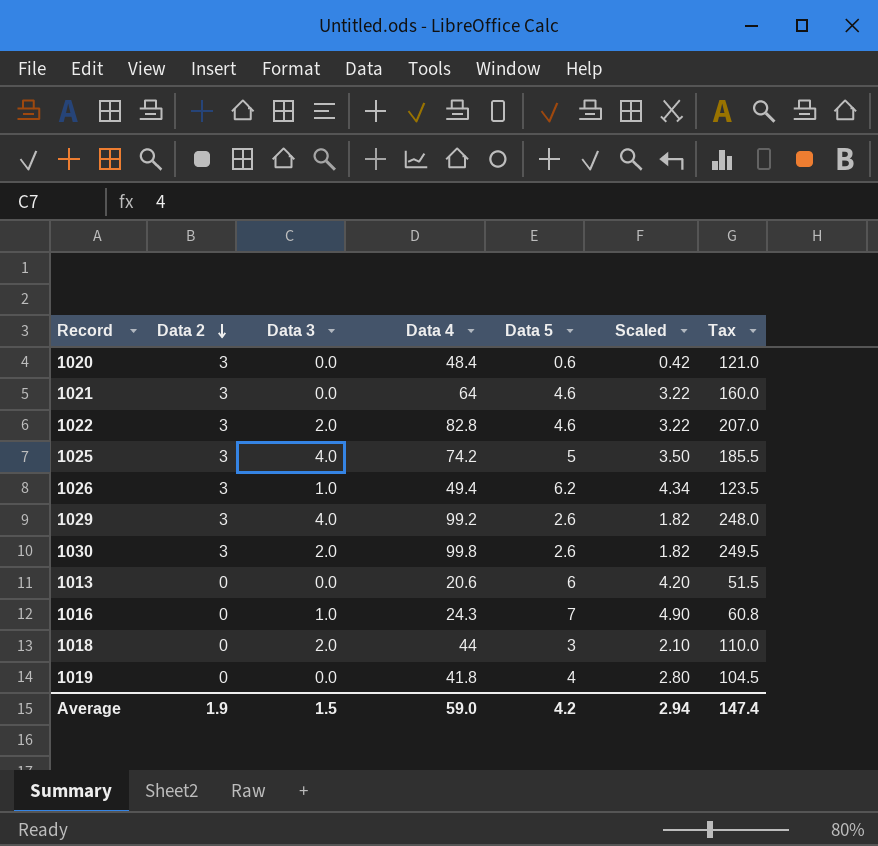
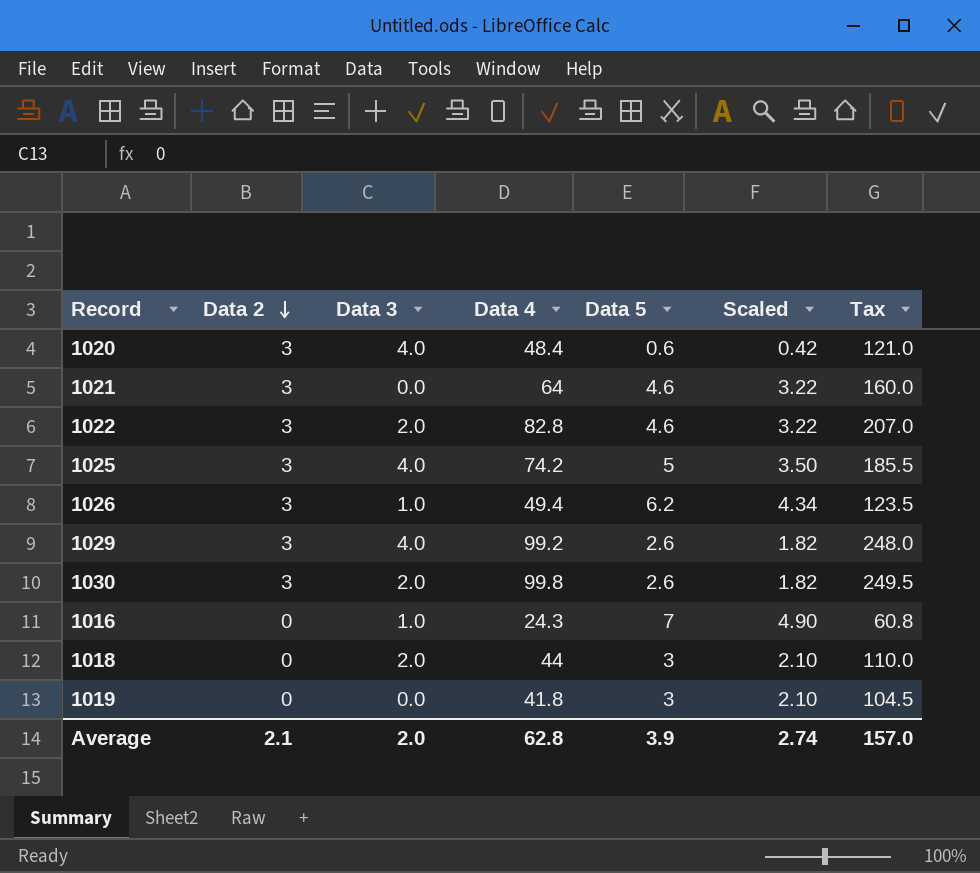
row 1013: 0 | 0.0 | 20.6 | 6 | 4.20 | 51.5 -> none
1020 | Data 3: 0.0 -> 4.0
1019 | Data 5: 4 -> 3
1019 | Scaled: 2.80 -> 2.10
Average | Data 2: 1.9 -> 2.1
Average | Data 3: 1.5 -> 2.0
Average | Data 4: 59.0 -> 62.8
Average | Data 5: 4.2 -> 3.9
Average | Scaled: 2.94 -> 2.74
Average | Tax: 147.4 -> 157.0

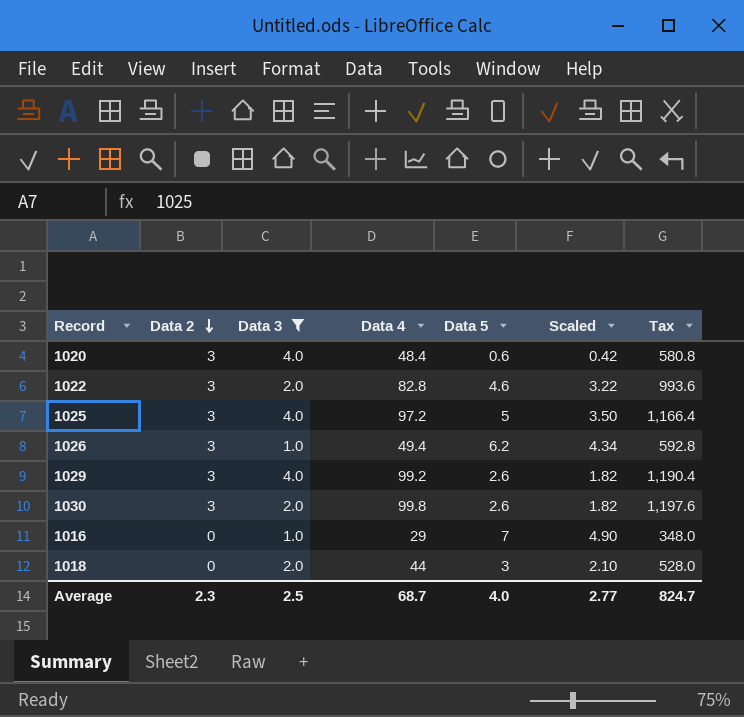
filter: none -> Data 3 != 0.0
column Tax | formula: [Data 4] * 2.5 -> [Data 4] * 12
1025 | Data 4: 74.2 -> 97.2
1016 | Data 4: 24.3 -> 29
Average | Data 2: 2.1 -> 2.3
Average | Data 3: 2.0 -> 2.5
Average | Data 4: 62.8 -> 68.7
Average | Data 5: 3.9 -> 4.0
Average | Scaled: 2.74 -> 2.77
Average | Tax: 157.0 -> 824.7

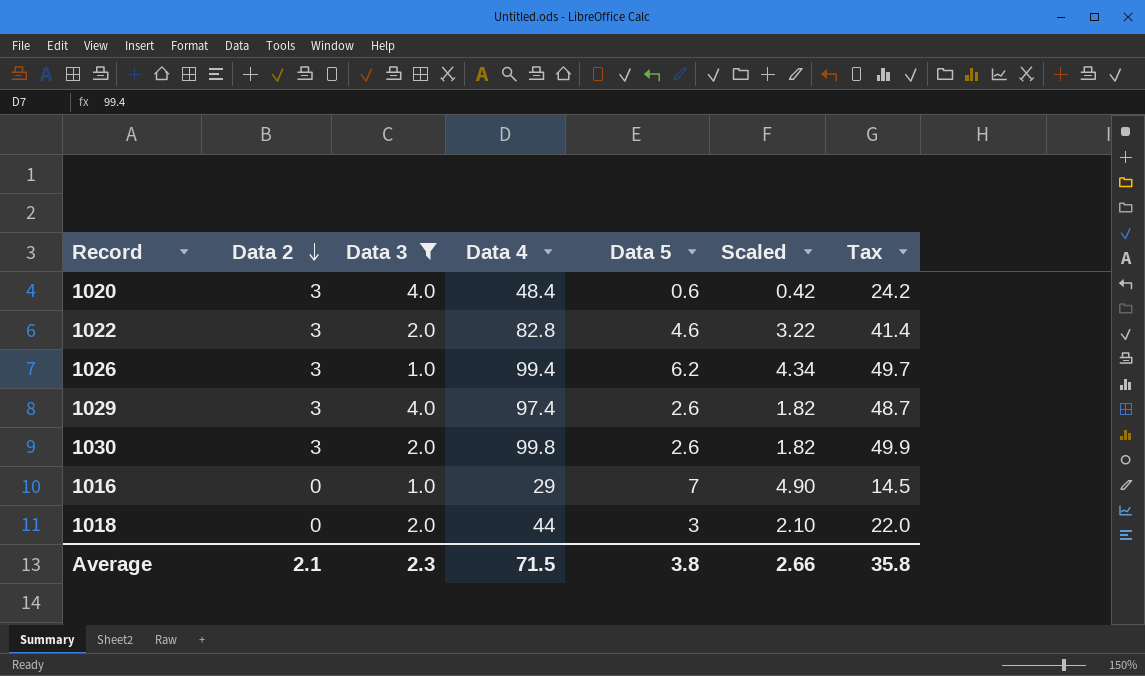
column Tax | formula: [Data 4] * 12 -> [Data 4] * 0.5
row 1025: 3 | 4.0 | 97.2 | 5 | 3.50 | 1,166.4 -> none
1026 | Data 4: 49.4 -> 99.4
1029 | Data 4: 99.2 -> 97.4
Average | Data 2: 2.3 -> 2.1
Average | Data 3: 2.5 -> 2.3
Average | Data 4: 68.7 -> 71.5
Average | Data 5: 4.0 -> 3.8
Average | Scaled: 2.77 -> 2.66
Average | Tax: 824.7 -> 35.8

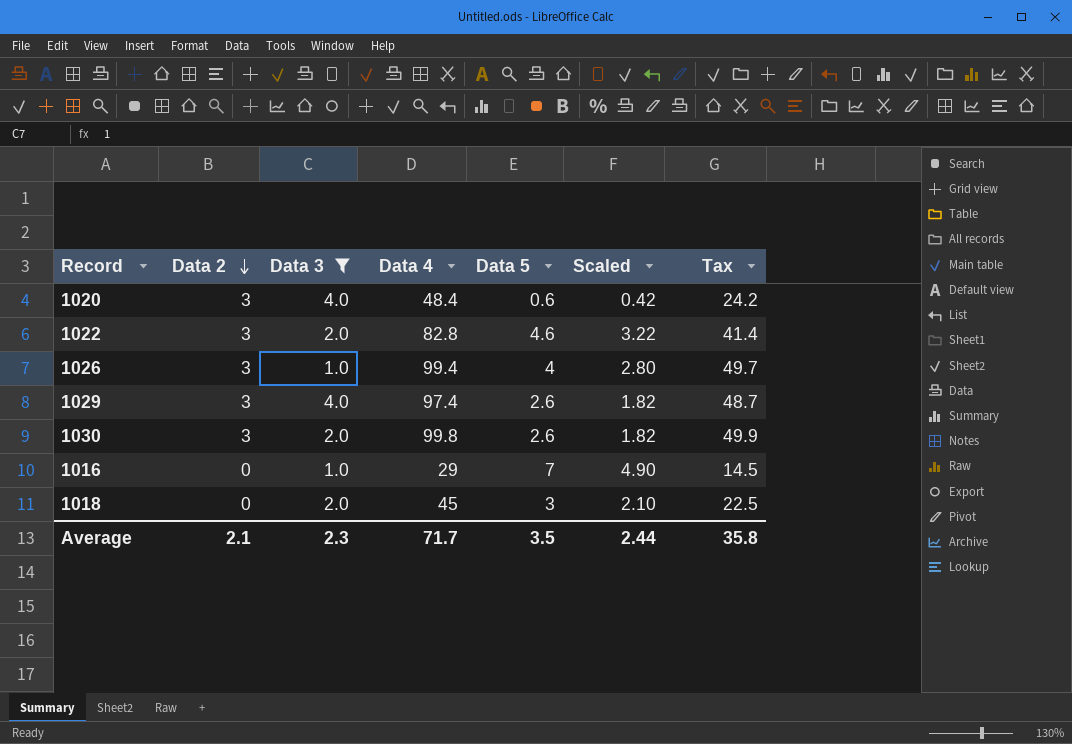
1026 | Data 5: 6.2 -> 4
1026 | Scaled: 4.34 -> 2.80
1018 | Data 4: 44 -> 45
1018 | Tax: 22.0 -> 22.5
Average | Data 4: 71.5 -> 71.7
Average | Data 5: 3.8 -> 3.5
Average | Scaled: 2.66 -> 2.44

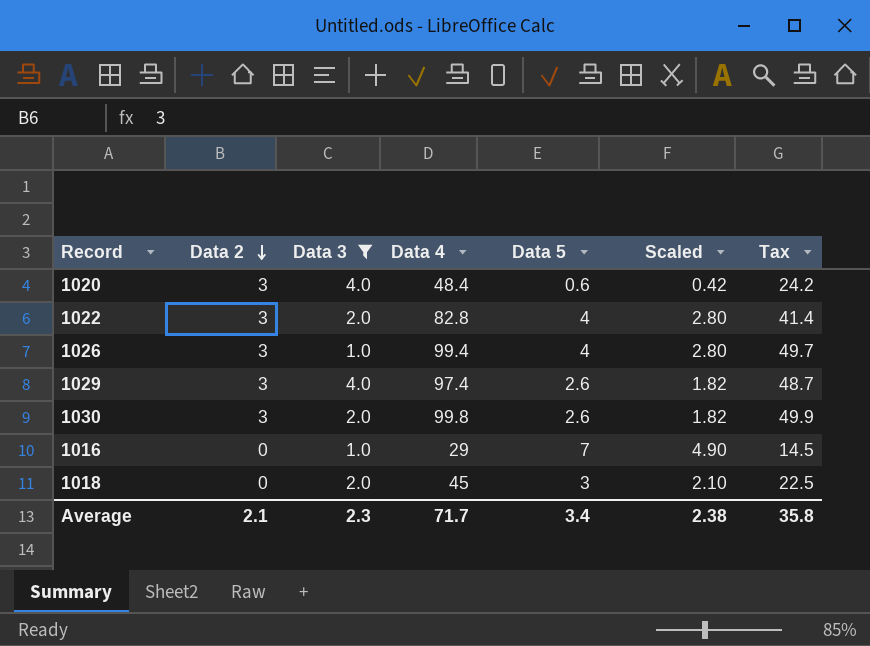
1022 | Data 5: 4.6 -> 4
1022 | Scaled: 3.22 -> 2.80
Average | Data 5: 3.5 -> 3.4
Average | Scaled: 2.44 -> 2.38

